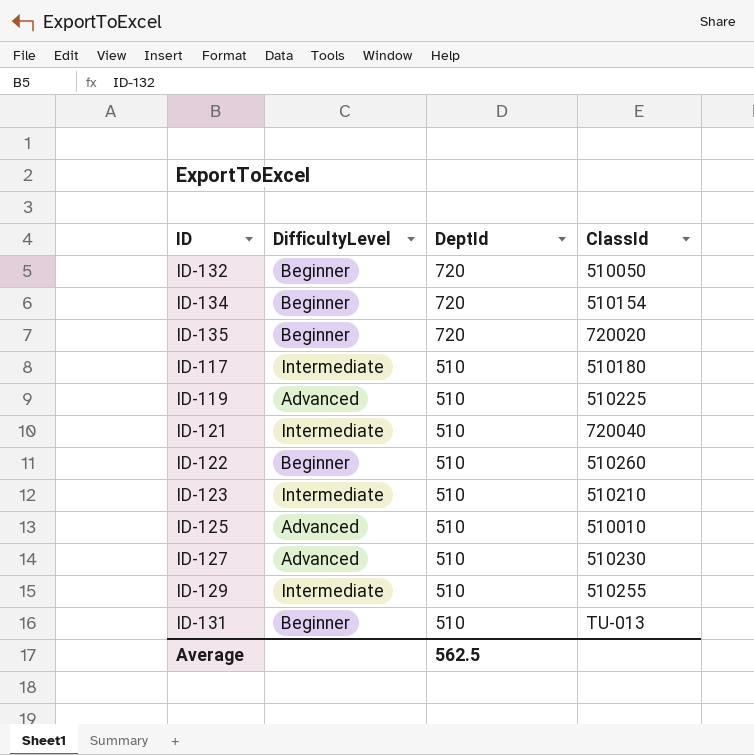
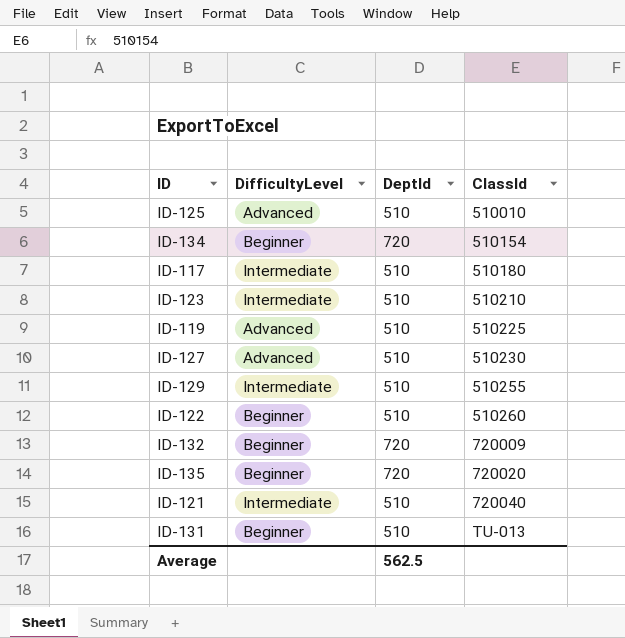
row order: DeptId descending -> ClassId ascending
ID-132 | ClassId: 510050 -> 720009

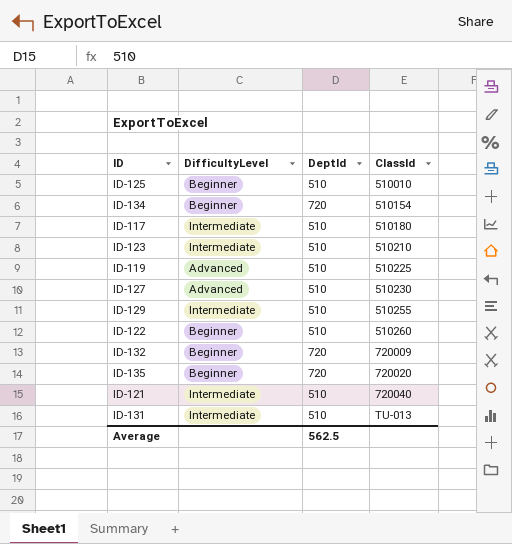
ID-125 | DifficultyLevel: Advanced -> Beginner
ID-131 | DifficultyLevel: Beginner -> Intermediate

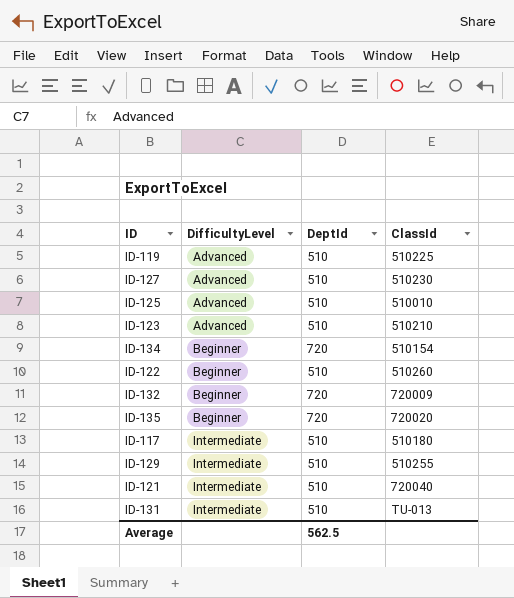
row order: ClassId ascending -> DifficultyLevel ascending
ID-125 | DifficultyLevel: Beginner -> Advanced
ID-123 | DifficultyLevel: Intermediate -> Advanced

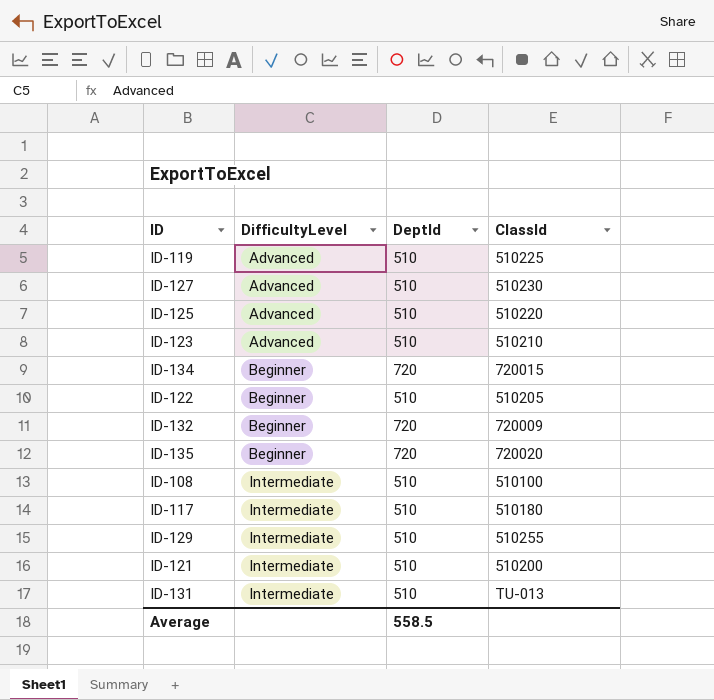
ID-125 | ClassId: 510010 -> 510220
ID-134 | ClassId: 510154 -> 720015
ID-122 | ClassId: 510260 -> 510205
row ID-108: none -> Intermediate | 510 | 510100
ID-121 | ClassId: 720040 -> 510200
Average | DeptId: 562.5 -> 558.5

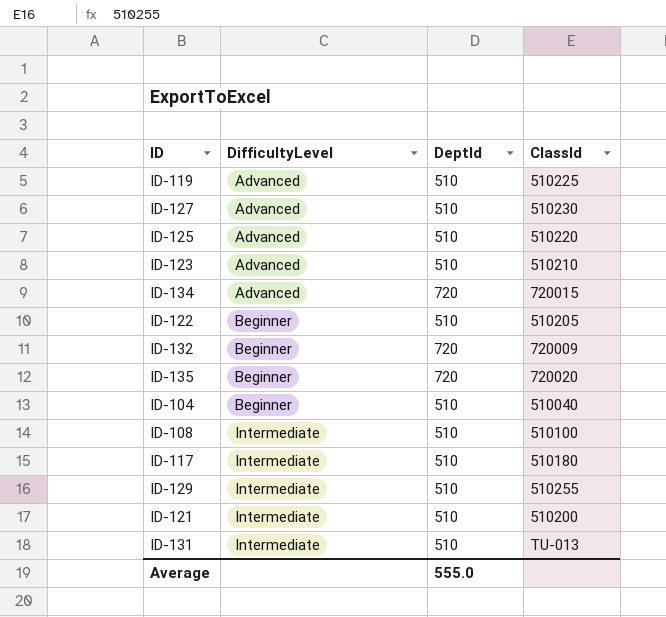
ID-134 | DifficultyLevel: Beginner -> Advanced
row ID-104: none -> Beginner | 510 | 510040
Average | DeptId: 558.5 -> 555.0

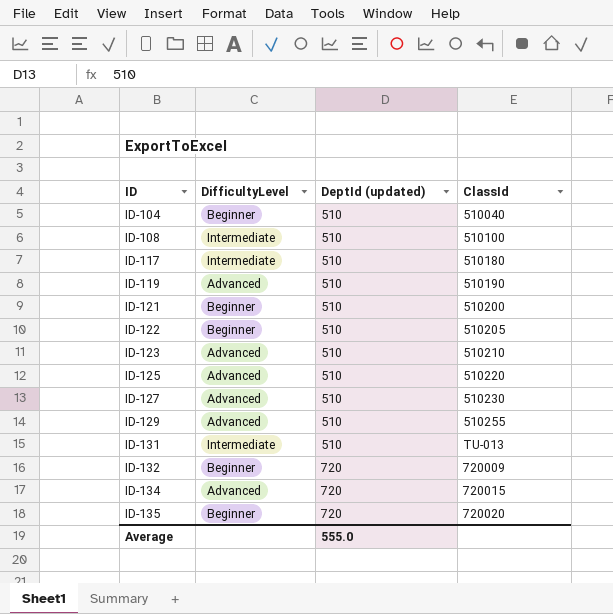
row order: DifficultyLevel ascending -> ID ascending
column name: DeptId -> DeptId (updated)
ID-119 | ClassId: 510225 -> 510190
ID-121 | DifficultyLevel: Intermediate -> Beginner
ID-129 | DifficultyLevel: Intermediate -> Advanced

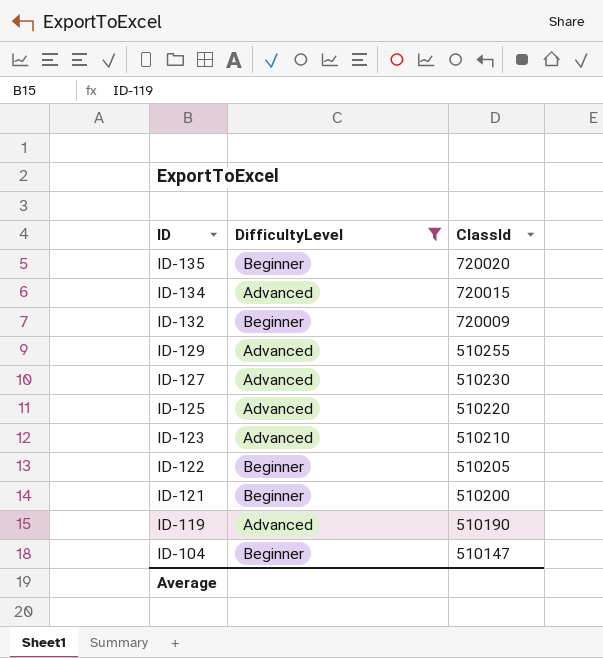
filter: none -> DifficultyLevel != Intermediate
row order: ID ascending -> ID descending
column DeptId (updated) | position: 3 -> none
ID-104 | ClassId: 510040 -> 510147

